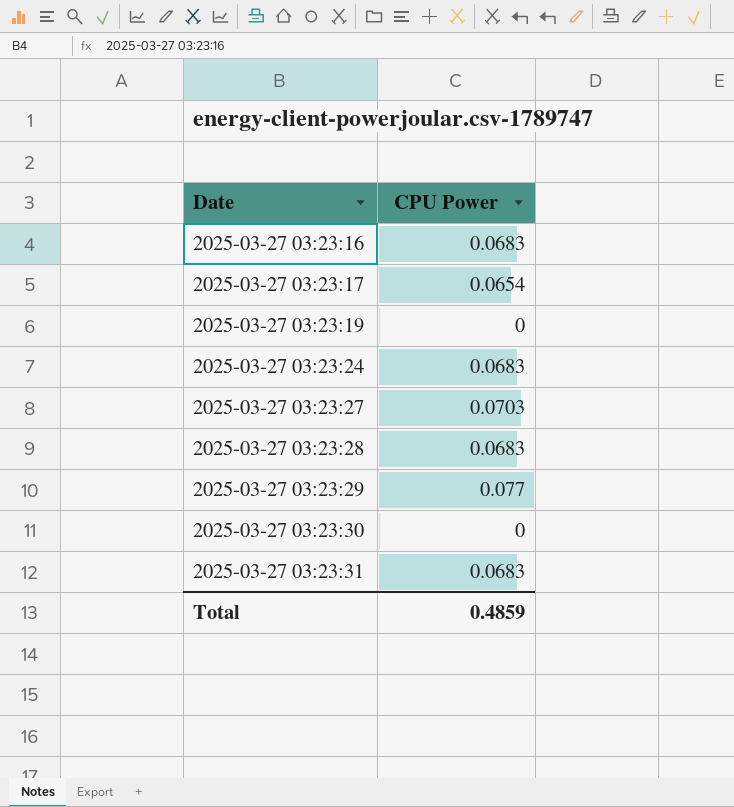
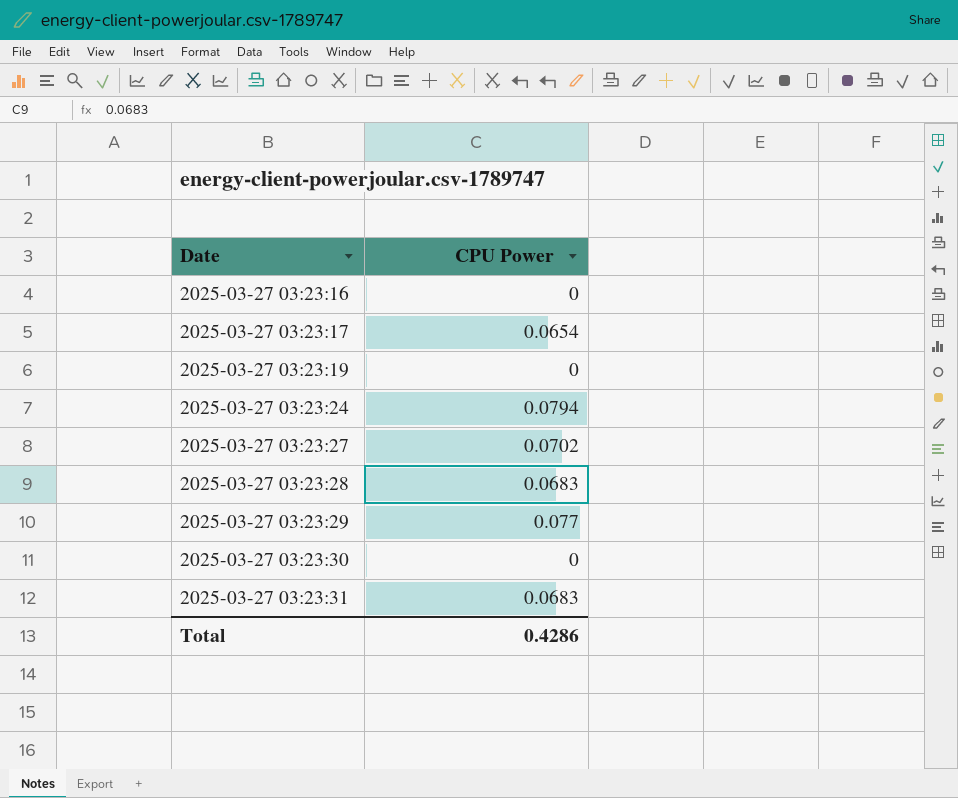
2025-03-27 03:23:16 | CPU Power: 0.0683 -> 0
2025-03-27 03:23:24 | CPU Power: 0.0683 -> 0.0794
2025-03-27 03:23:27 | CPU Power: 0.0703 -> 0.0702
Total | CPU Power: 0.4859 -> 0.4286

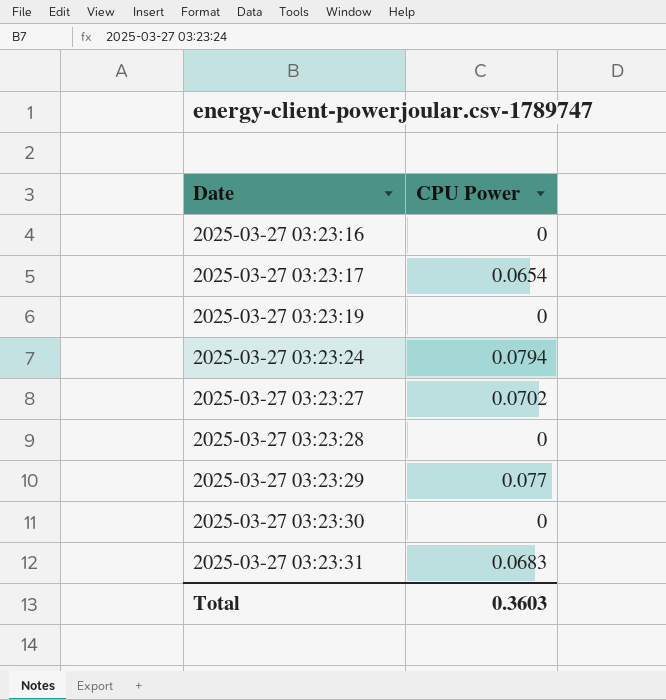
2025-03-27 03:23:28 | CPU Power: 0.0683 -> 0
Total | CPU Power: 0.4286 -> 0.3603

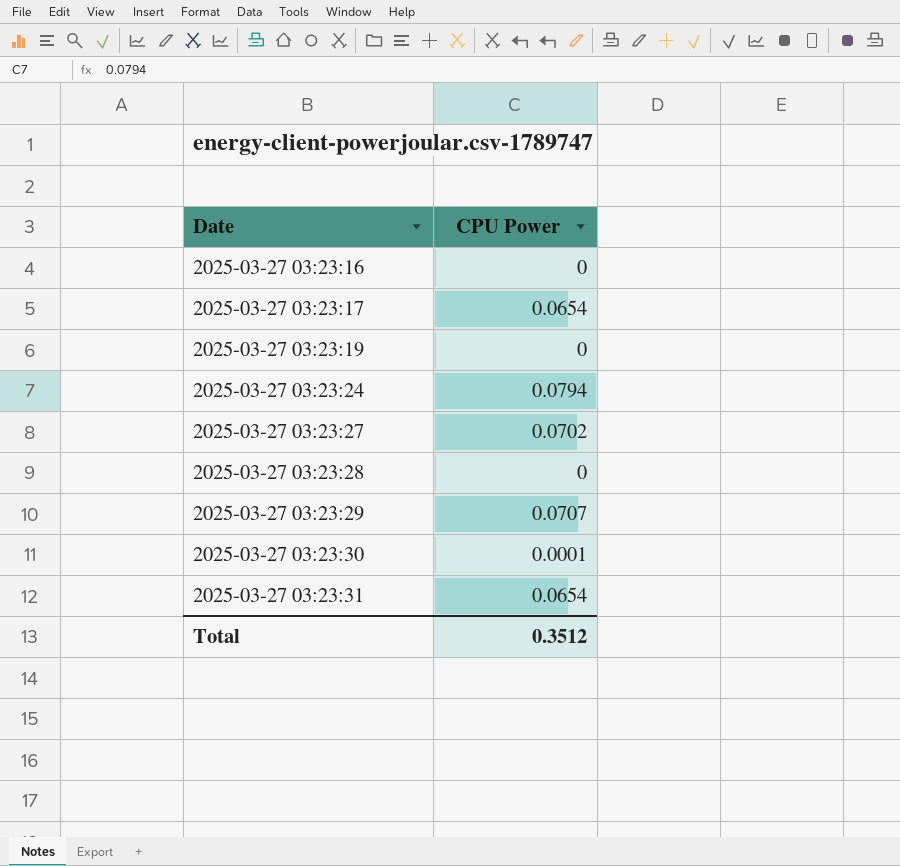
2025-03-27 03:23:29 | CPU Power: 0.077 -> 0.0707
2025-03-27 03:23:30 | CPU Power: 0 -> 0.0001
2025-03-27 03:23:31 | CPU Power: 0.0683 -> 0.0654
Total | CPU Power: 0.3603 -> 0.3512

